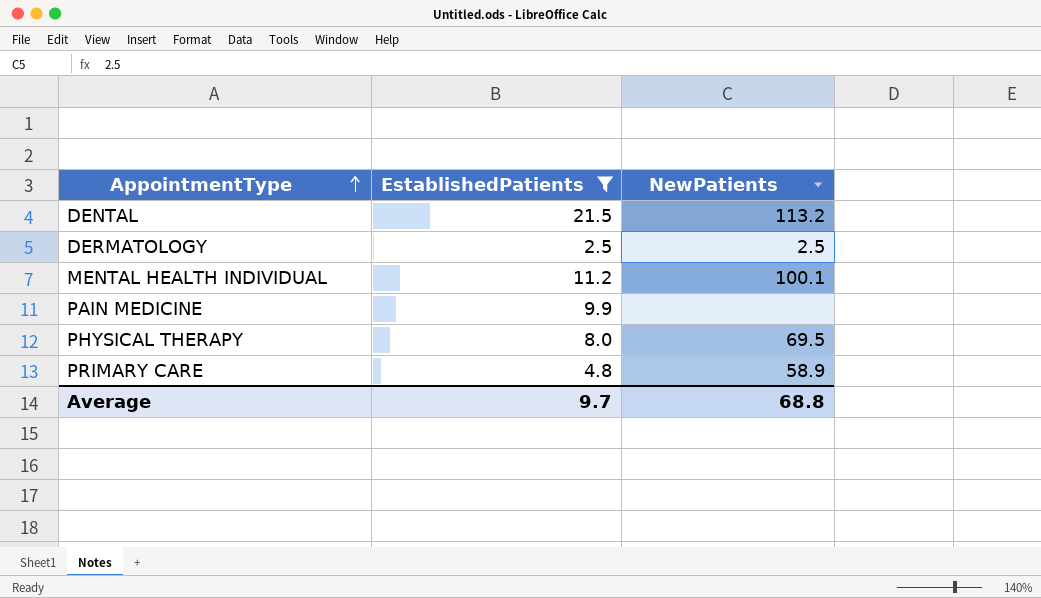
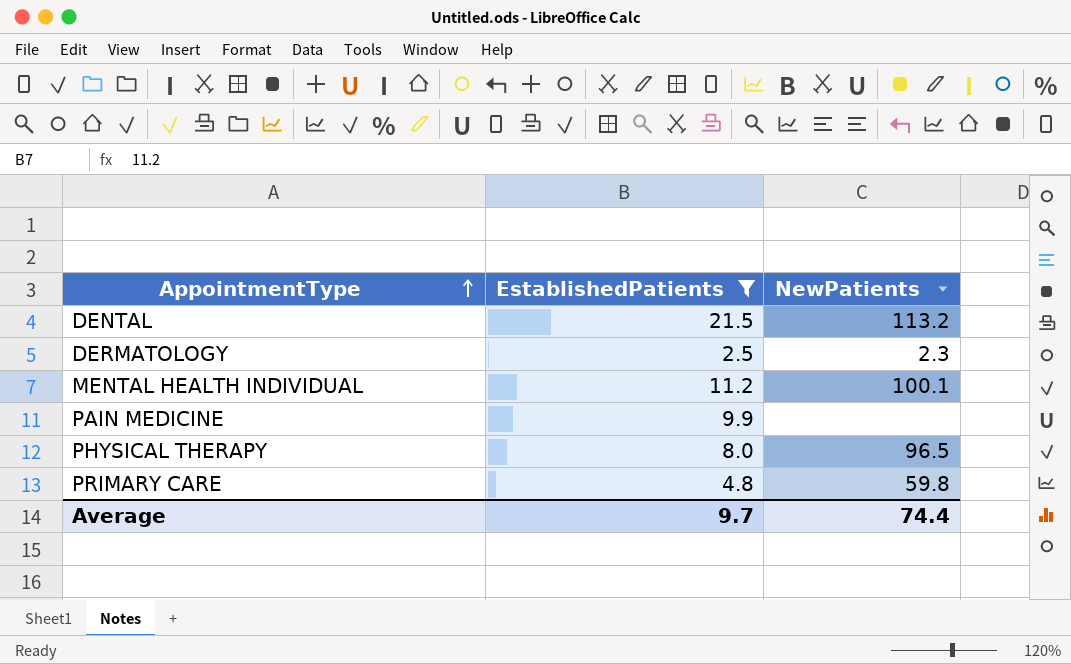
DERMATOLOGY | NewPatients: 2.5 -> 2.3
PHYSICAL THERAPY | NewPatients: 69.5 -> 96.5
PRIMARY CARE | NewPatients: 58.9 -> 59.8
Average | NewPatients: 68.8 -> 74.4

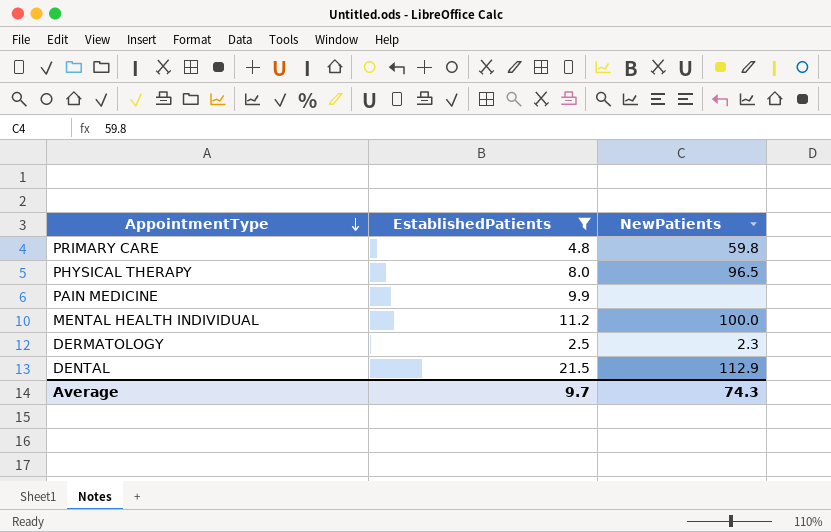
row order: AppointmentType ascending -> AppointmentType descending
MENTAL HEALTH INDIVIDUAL | NewPatients: 100.1 -> 100.0
DENTAL | NewPatients: 113.2 -> 112.9
Average | NewPatients: 74.4 -> 74.3

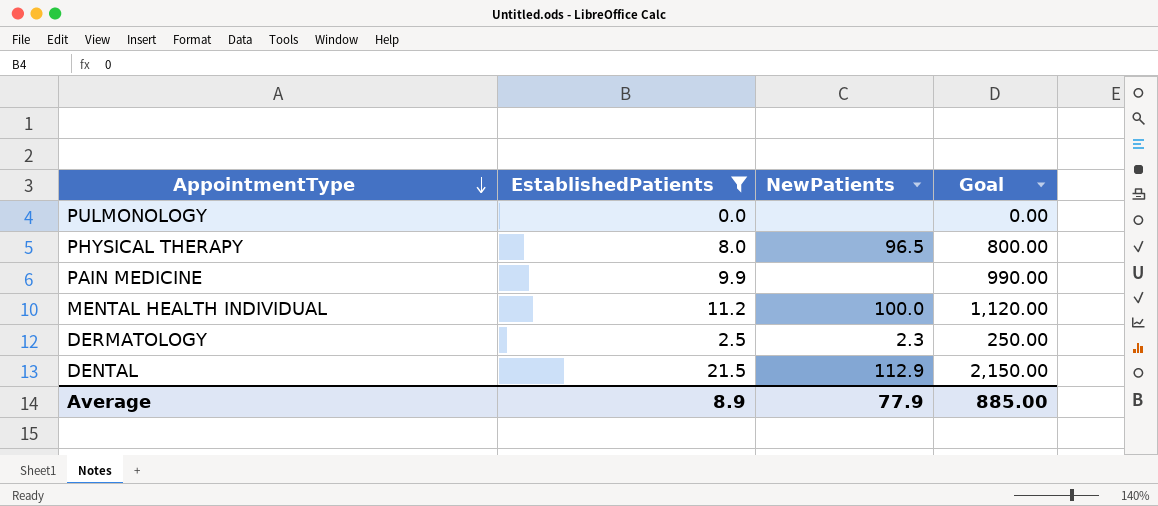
column Goal | formula: none -> [EstablishedPatients] * 100
row PRIMARY CARE: 4.8 | 59.8 -> none
row PULMONOLOGY: none -> 0.0 | none | 0.00
Average | EstablishedPatients: 9.7 -> 8.9
Average | NewPatients: 74.3 -> 77.9

